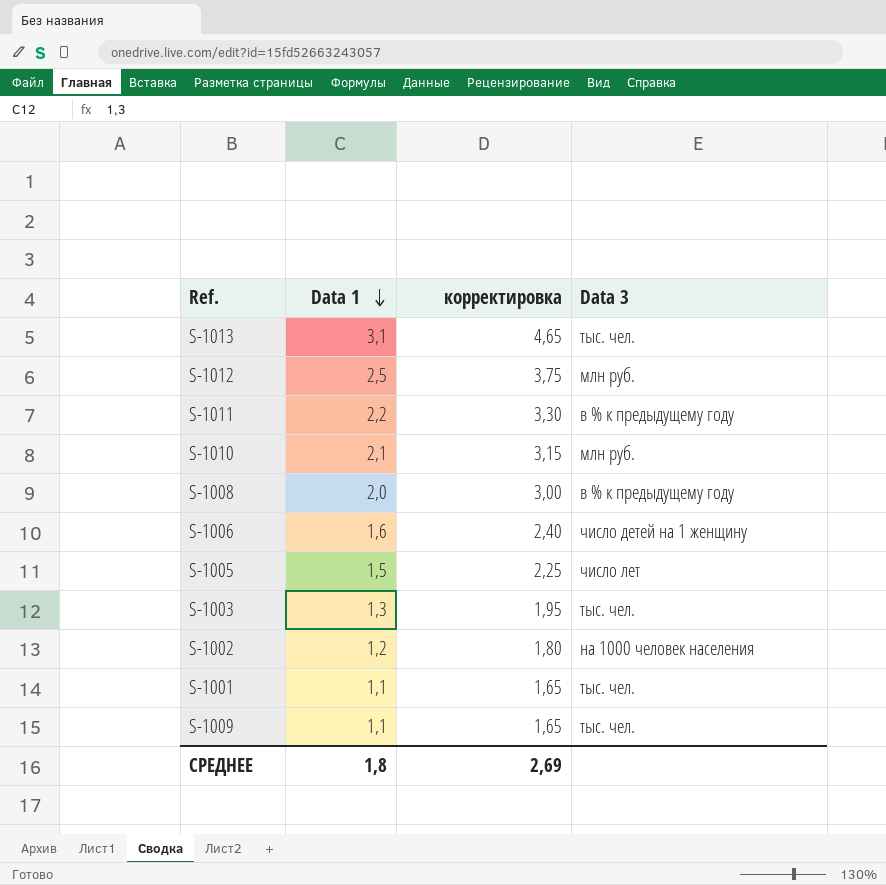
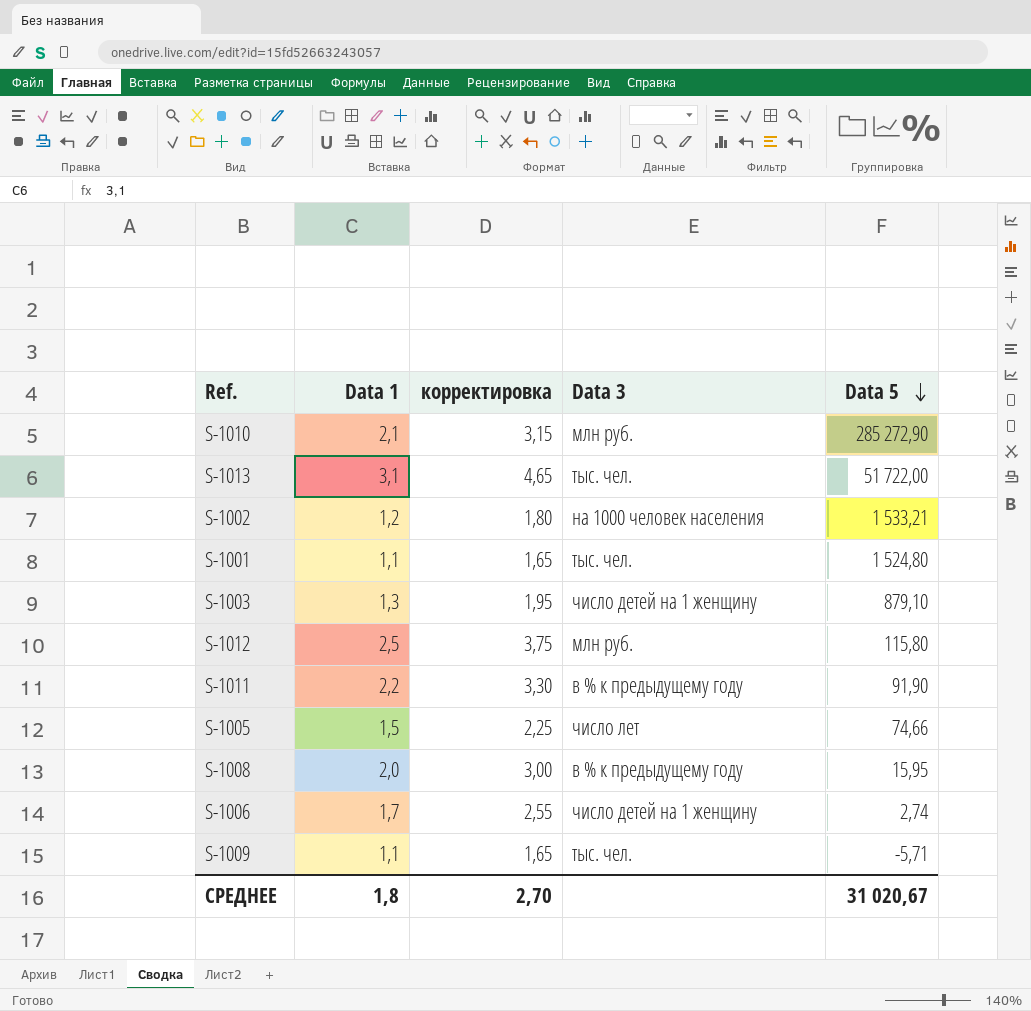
row order: Data 1 descending -> Data 5 descending
column Data 5 | position: none -> 5
S-1003 | Data 3: тыс. чел. -> число детей на 1 женщину
S-1006 | Data 1: 1,6 -> 1,7
S-1006 | корректировка: 2,40 -> 2,55
СРЕДНЕЕ | корректировка: 2,69 -> 2,70

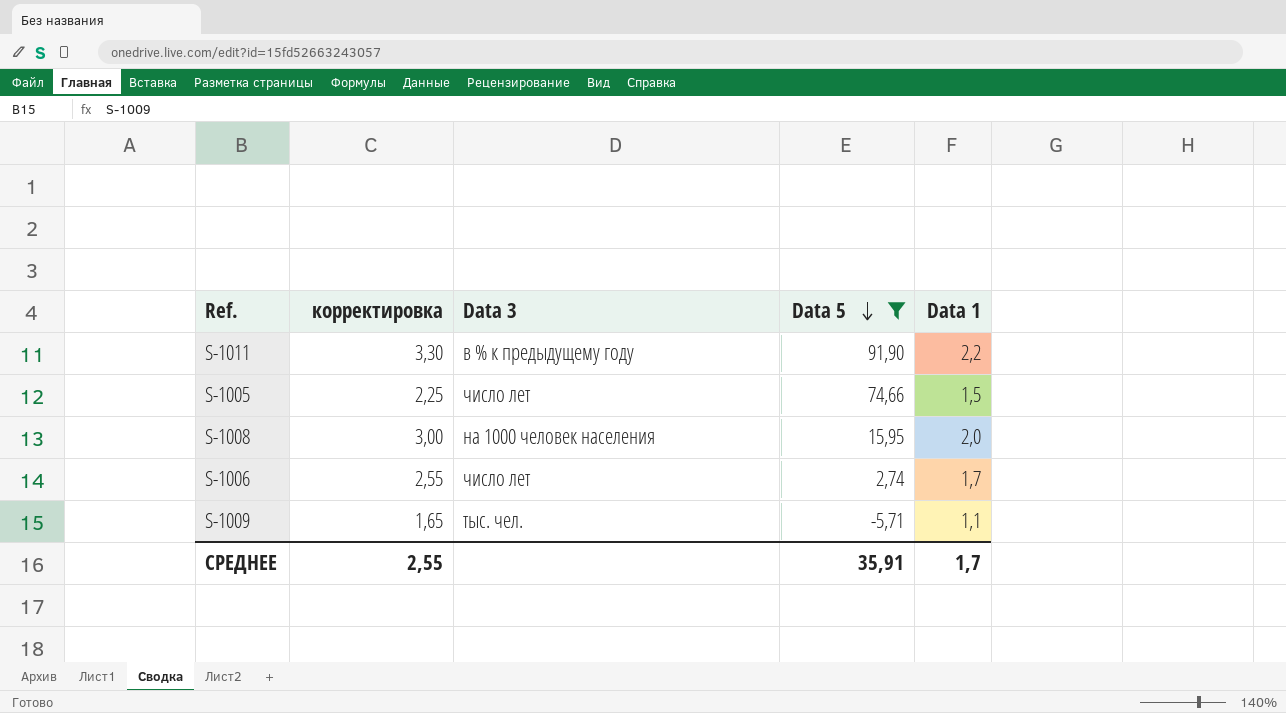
filter: none -> Data 5 <= 91,90
column Data 1 | position: 2 -> 5
S-1008 | Data 3: в % к предыдущему году -> на 1000 человек населения
S-1006 | Data 3: число детей на 1 женщину -> число лет
СРЕДНЕЕ | корректировка: 2,70 -> 2,55
СРЕДНЕЕ | Data 5: 31 020,67 -> 35,91
СРЕДНЕЕ | Data 1: 1,8 -> 1,7

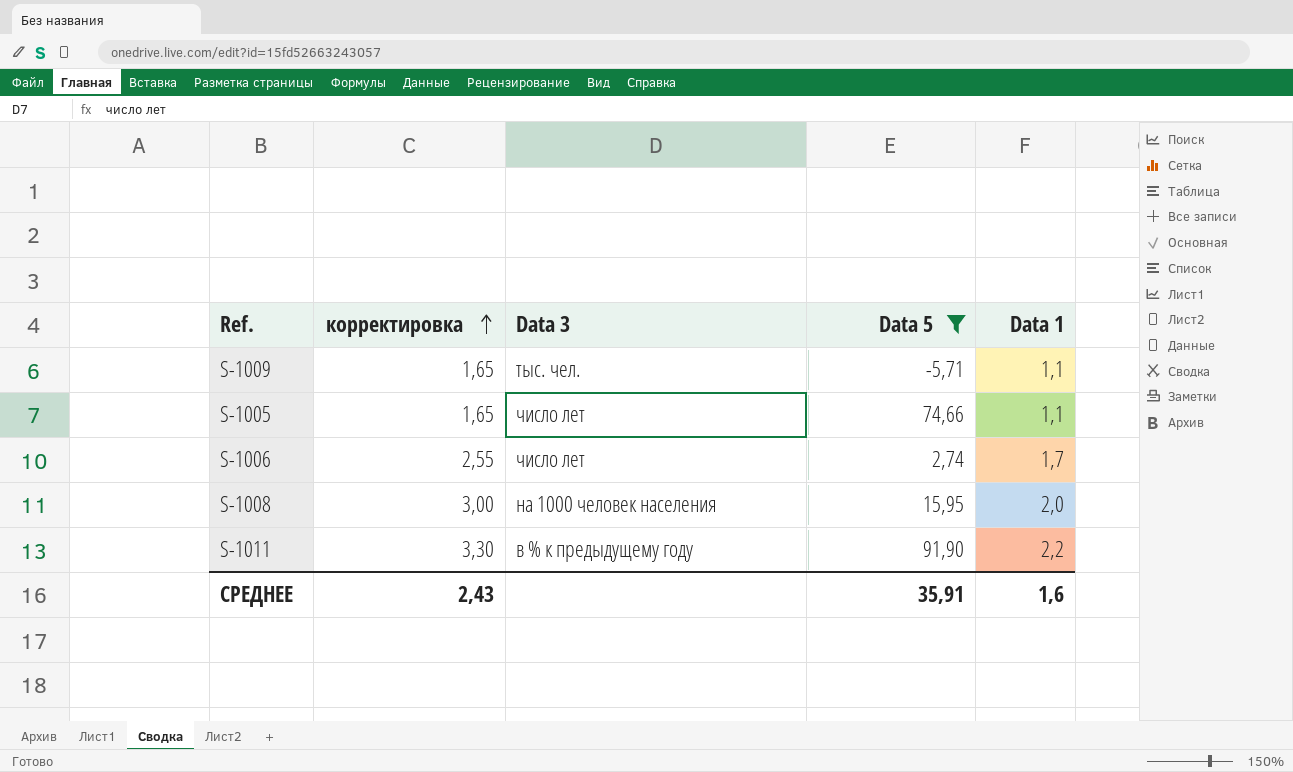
row order: Data 5 descending -> корректировка ascending
S-1005 | корректировка: 2,25 -> 1,65
S-1005 | Data 1: 1,5 -> 1,1
СРЕДНЕЕ | корректировка: 2,55 -> 2,43
СРЕДНЕЕ | Data 1: 1,7 -> 1,6

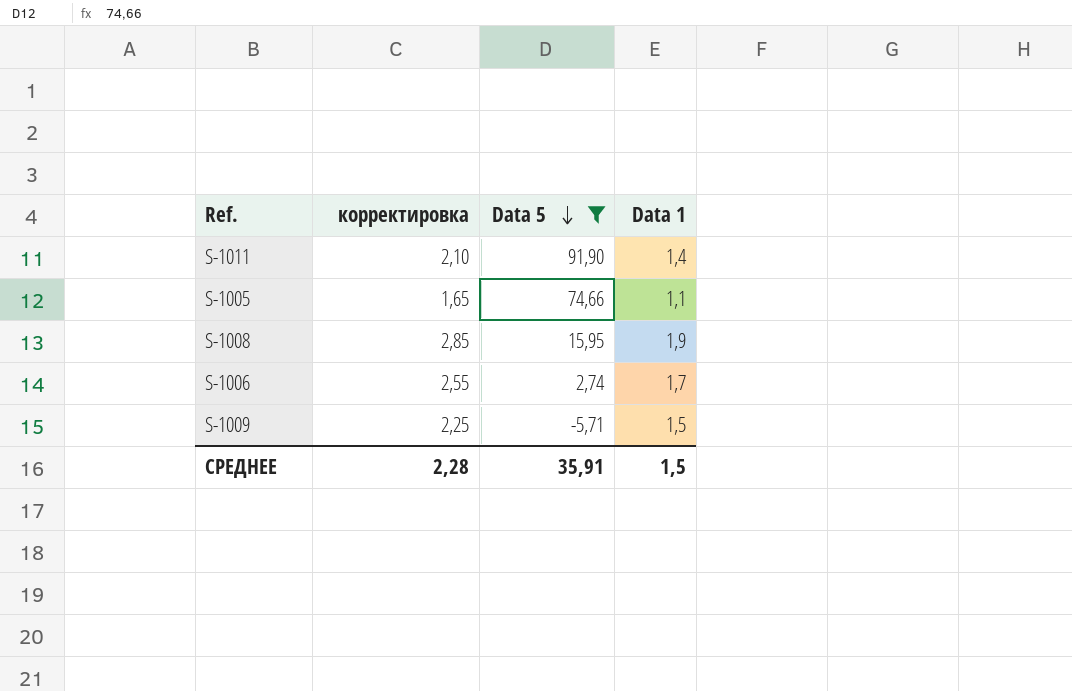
row order: корректировка ascending -> Data 5 descending
column Data 3 | position: 3 -> none
S-1011 | корректировка: 3,30 -> 2,10
S-1011 | Data 1: 2,2 -> 1,4
S-1008 | корректировка: 3,00 -> 2,85
S-1008 | Data 1: 2,0 -> 1,9
S-1009 | корректировка: 1,65 -> 2,25
S-1009 | Data 1: 1,1 -> 1,5
СРЕДНЕЕ | корректировка: 2,43 -> 2,28
СРЕДНЕЕ | Data 1: 1,6 -> 1,5

